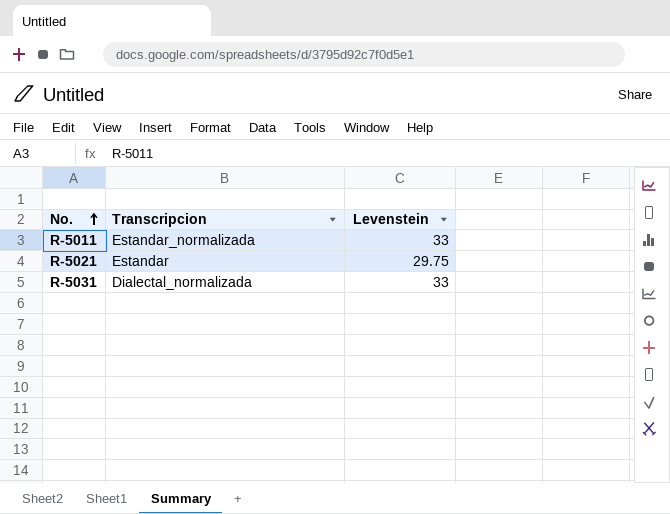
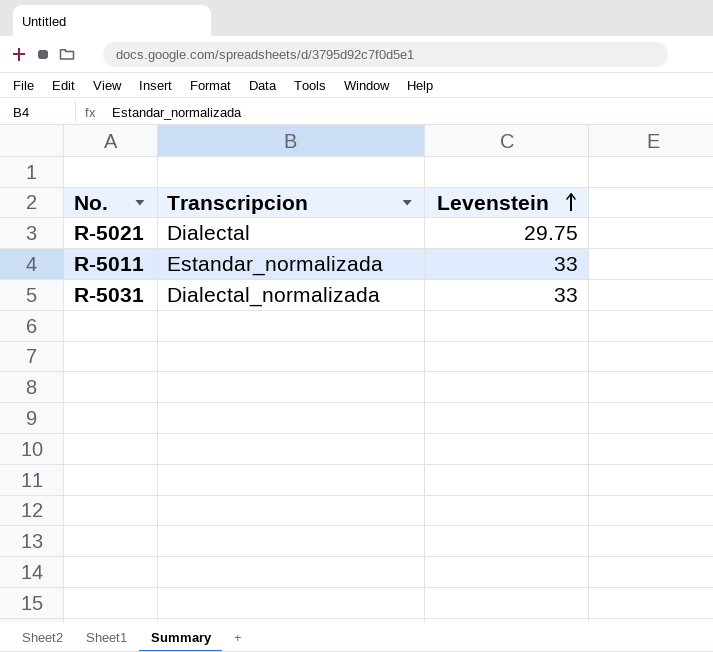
row order: No. ascending -> Levenstein ascending
R-5021 | Transcripcion: Estandar -> Dialectal

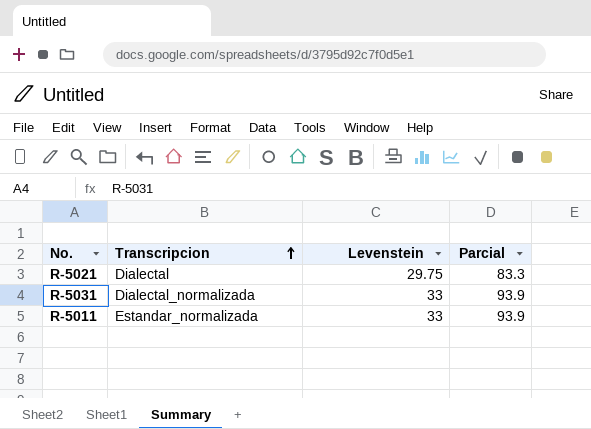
row order: Levenstein ascending -> Transcripcion ascending
column Parcial | position: none -> 4

